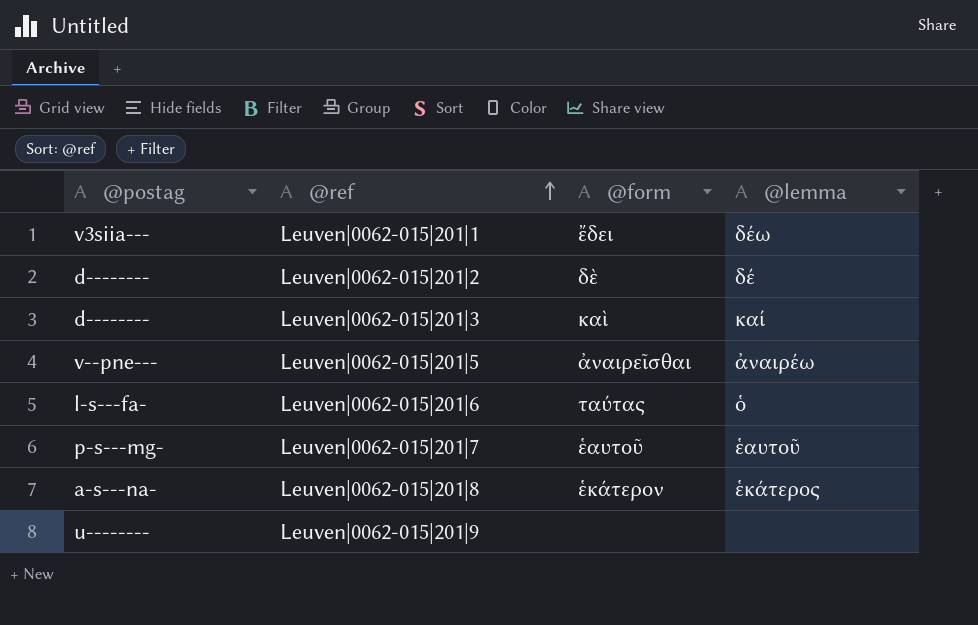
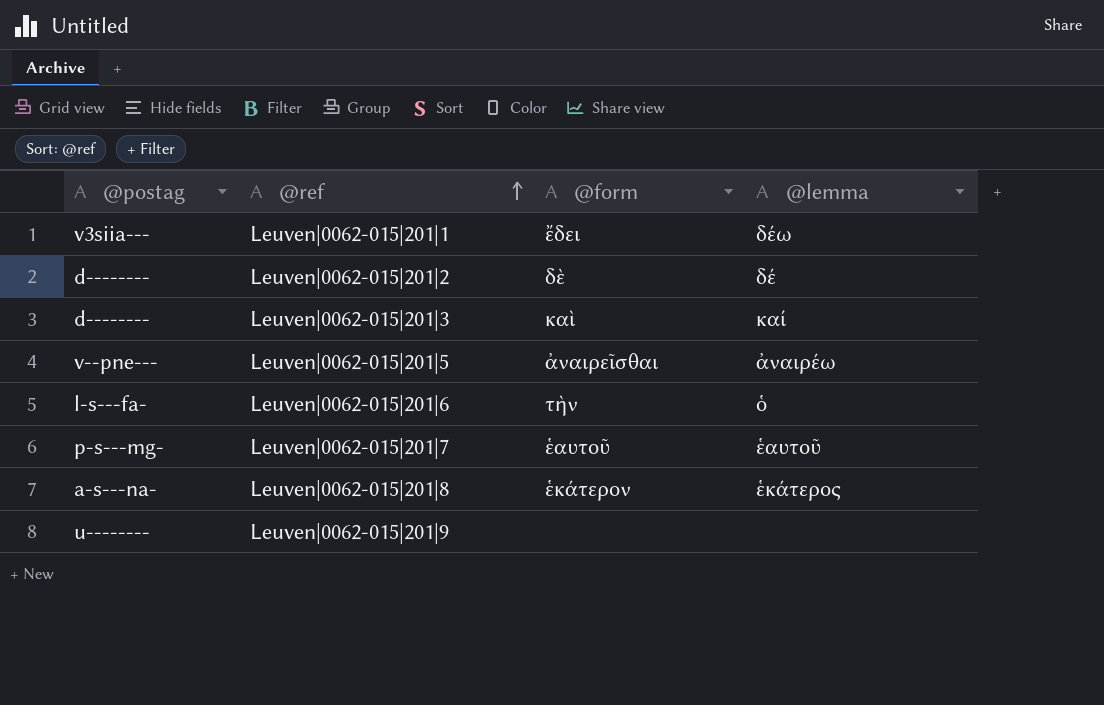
Leuven|0062-015|201|6 | @form: ταύτας -> τὴν

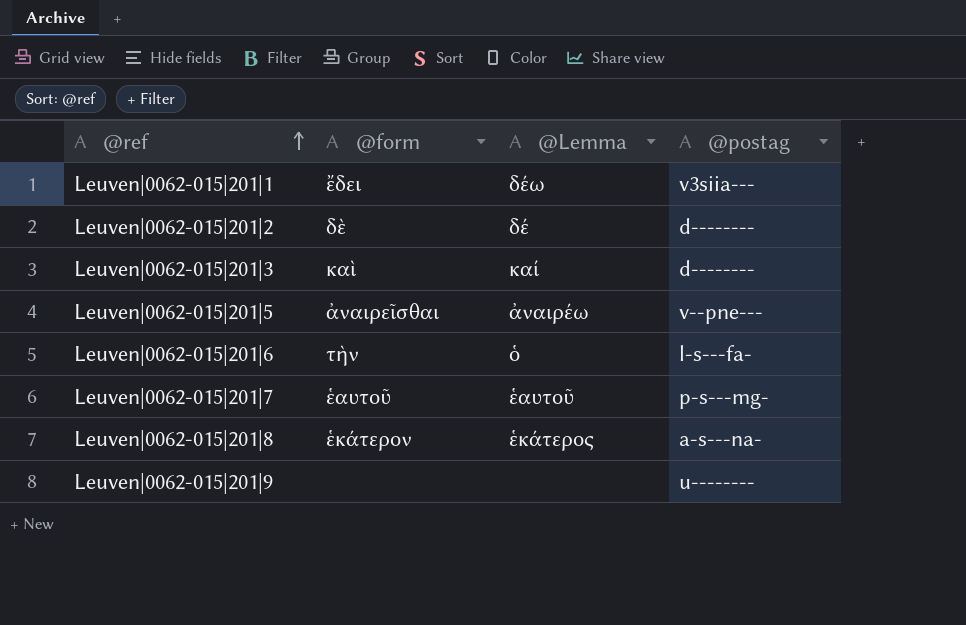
column name: @lemma -> @Lemma
column @postag | position: 1 -> 4

